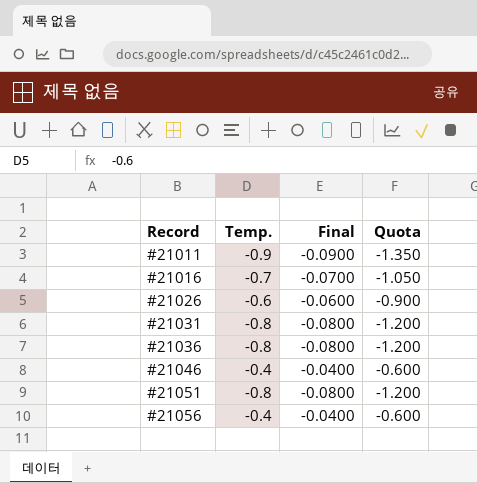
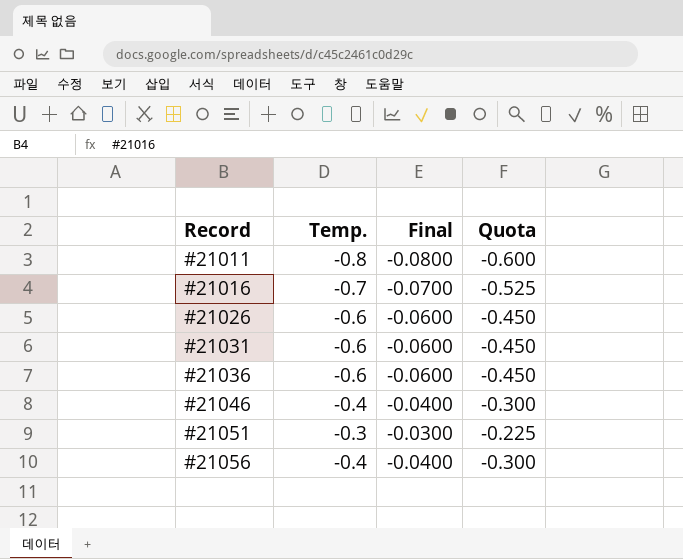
column Quota | formula: [Temp.] * 1.5 -> [Temp.] * 0.75
#21011 | Temp.: -0.9 -> -0.8
#21011 | Final: -0.0900 -> -0.0800
#21031 | Temp.: -0.8 -> -0.6
#21031 | Final: -0.0800 -> -0.0600
#21036 | Temp.: -0.8 -> -0.6
#21036 | Final: -0.0800 -> -0.0600
#21051 | Temp.: -0.8 -> -0.3
#21051 | Final: -0.0800 -> -0.0300

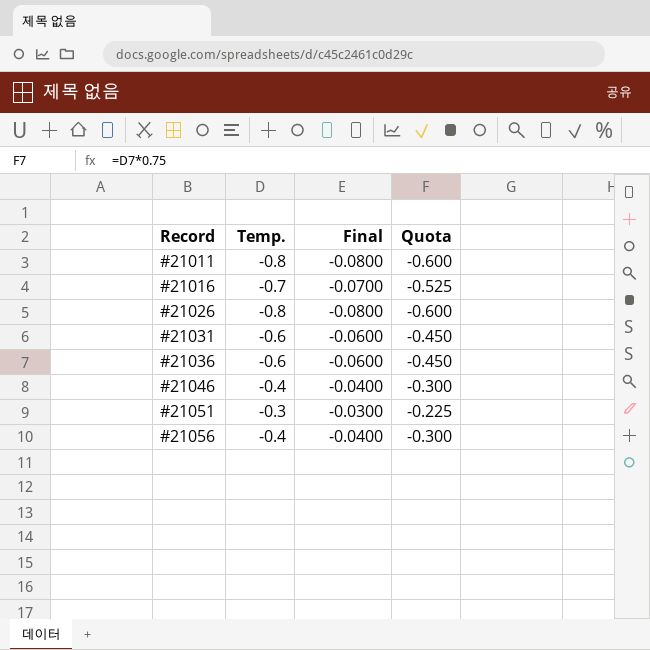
#21026 | Temp.: -0.6 -> -0.8
#21026 | Final: -0.0600 -> -0.0800
#21026 | Quota: -0.450 -> -0.600

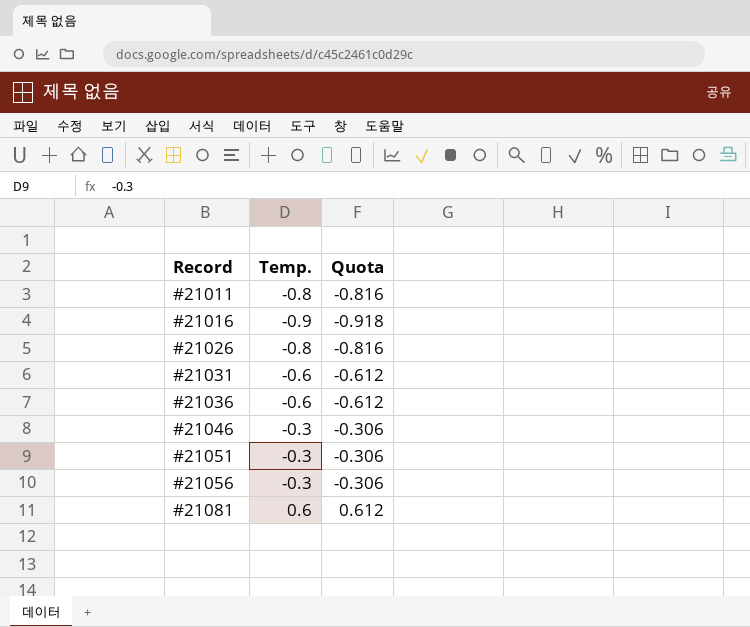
column Final | formula: [Temp.] * 0.1 -> none
column Quota | formula: [Temp.] * 0.75 -> [Temp.] * 1.02
#21016 | Temp.: -0.7 -> -0.9
#21046 | Temp.: -0.4 -> -0.3
#21056 | Temp.: -0.4 -> -0.3
row #21081: none -> 0.6 | 0.612

